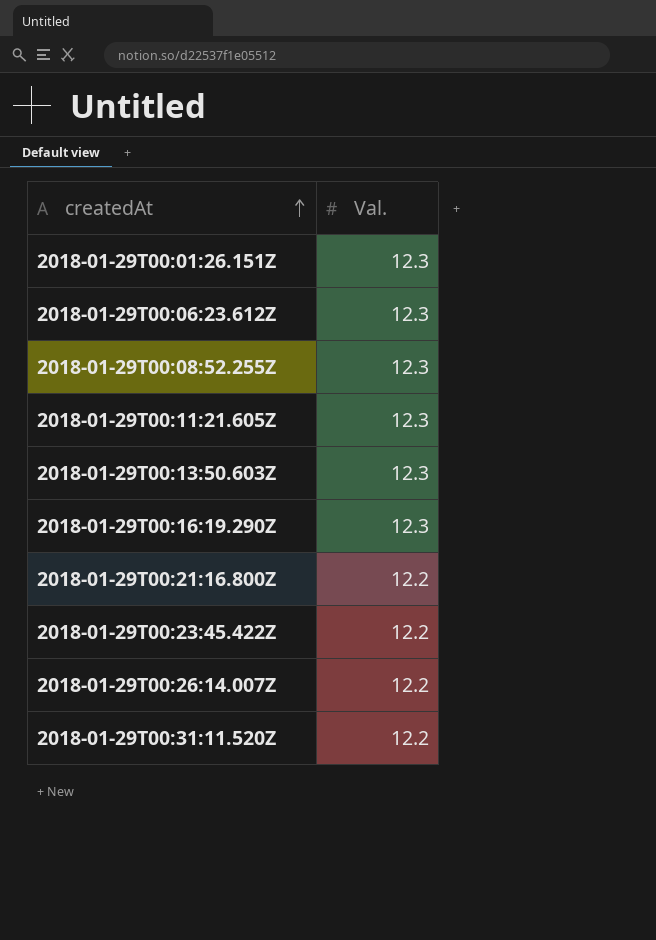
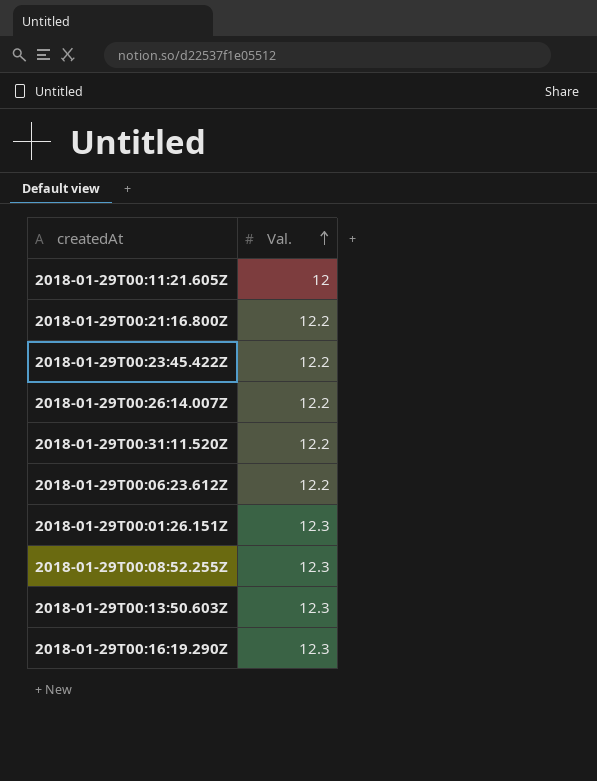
row order: createdAt ascending -> Val. ascending
2018-01-29T00:11:21.605Z | Val.: 12.3 -> 12
2018-01-29T00:06:23.612Z | Val.: 12.3 -> 12.2

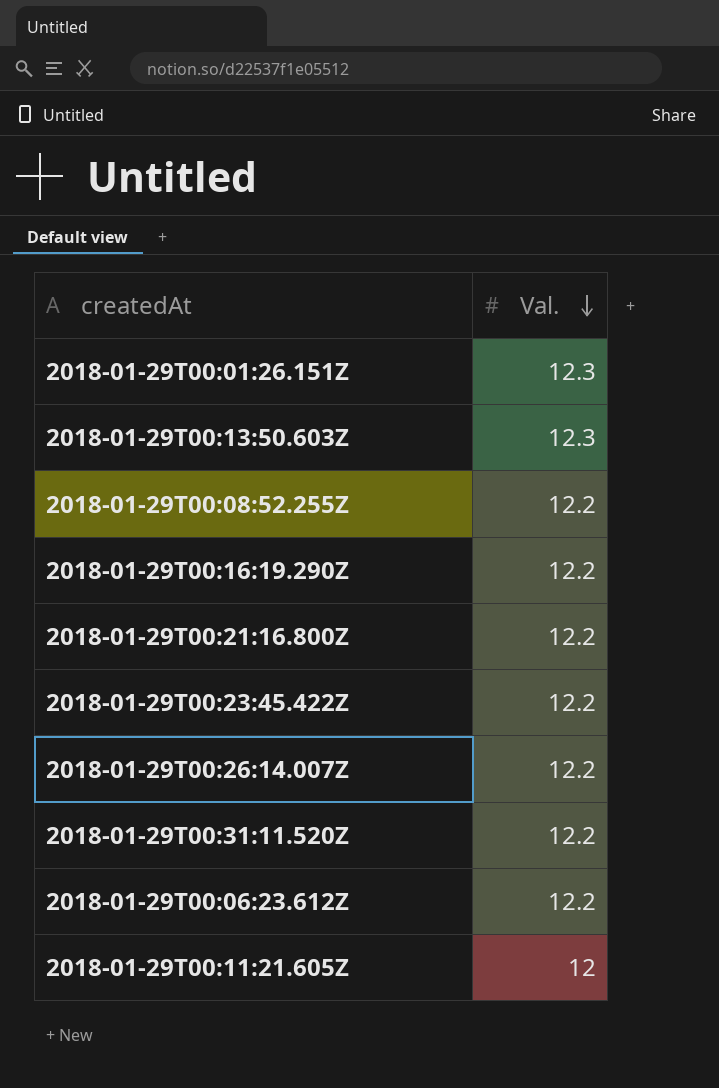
row order: Val. ascending -> Val. descending
2018-01-29T00:08:52.255Z | Val.: 12.3 -> 12.2
2018-01-29T00:16:19.290Z | Val.: 12.3 -> 12.2

